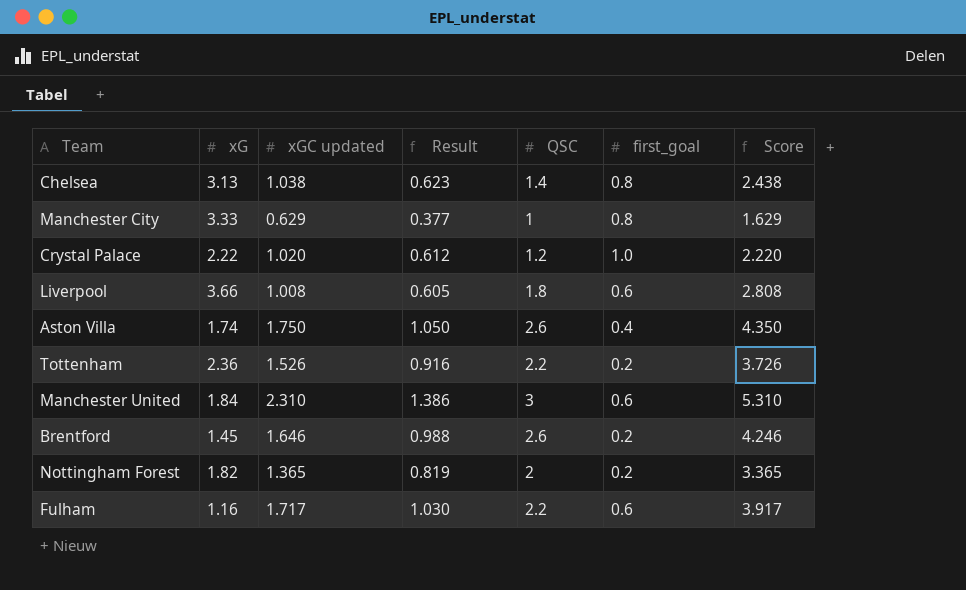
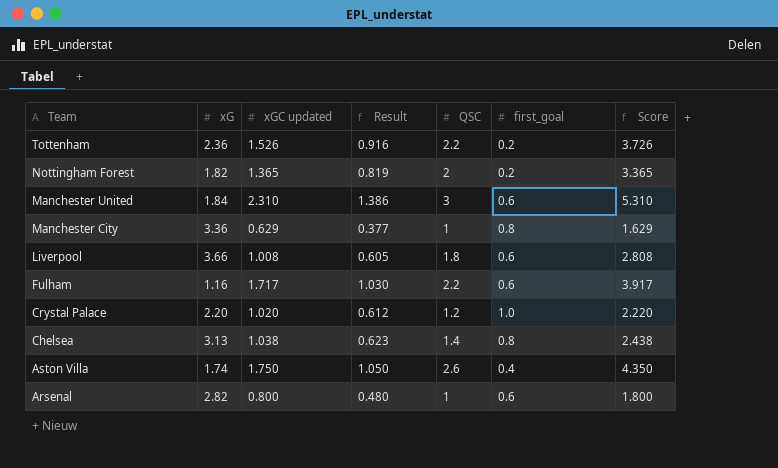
row order: none -> Team descending
row Brentford: 1.45 | 1.646 | 0.988 | 2.6 | 0.2 | 4.246 -> none
Manchester City | xG: 3.33 -> 3.36
Crystal Palace | xG: 2.22 -> 2.20
row Arsenal: none -> 2.82 | 0.800 | 0.480 | 1 | 0.6 | 1.800

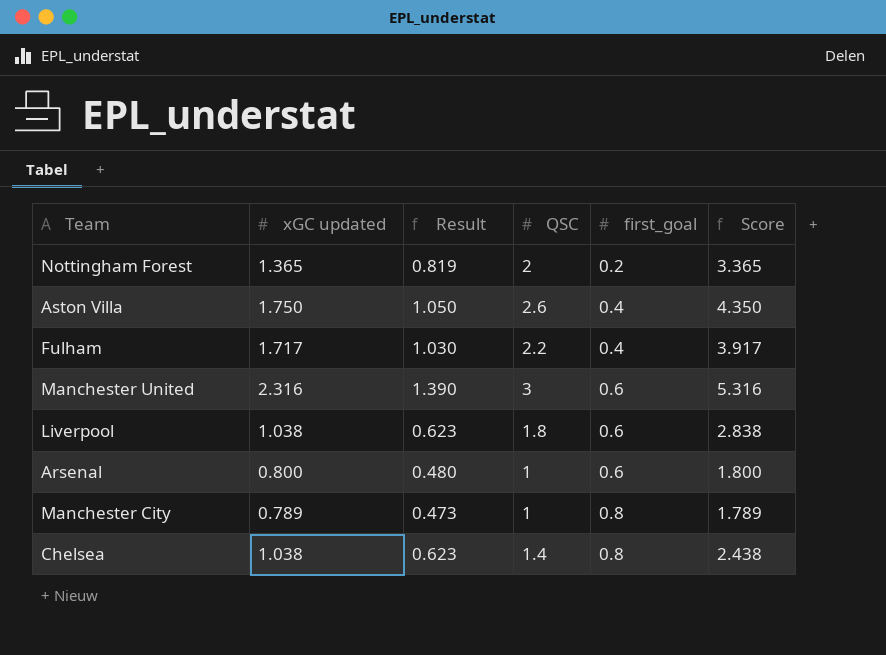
row order: Team descending -> first_goal ascending
column xG | position: 2 -> none
row Tottenham: 2.36 | 1.526 | 0.916 | 2.2 | 0.2 | 3.726 -> none
row Crystal Palace: 2.20 | 1.020 | 0.612 | 1.2 | 1.0 | 2.220 -> none
Fulham | first_goal: 0.6 -> 0.4
Manchester United | xGC updated: 2.310 -> 2.316
Manchester United | Result: 1.386 -> 1.390
Manchester United | Score: 5.310 -> 5.316
Liverpool | xGC updated: 1.008 -> 1.038
Liverpool | Result: 0.605 -> 0.623
Liverpool | Score: 2.808 -> 2.838
Manchester City | xGC updated: 0.629 -> 0.789
Manchester City | Result: 0.377 -> 0.473
Manchester City | Score: 1.629 -> 1.789

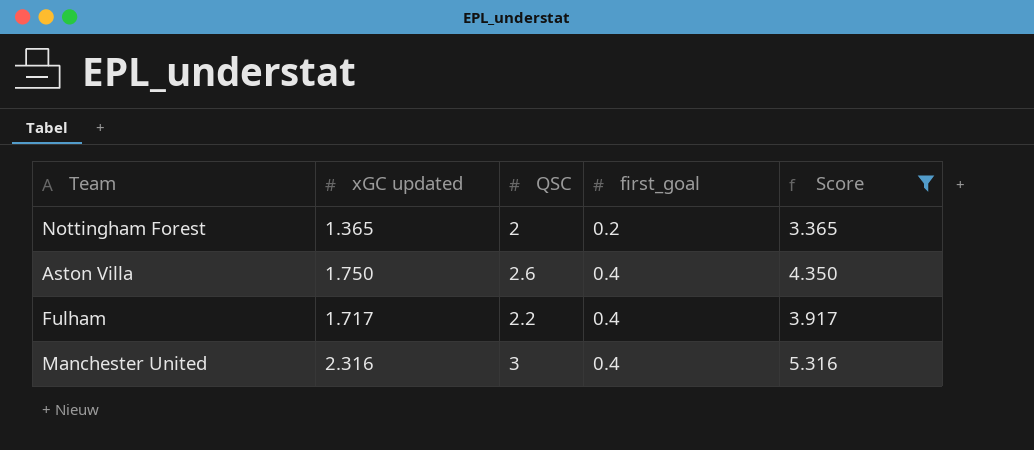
filter: none -> Score >= 3.365
column Result | formula: [xGC updated] * 0.6 -> none
Manchester United | first_goal: 0.6 -> 0.4

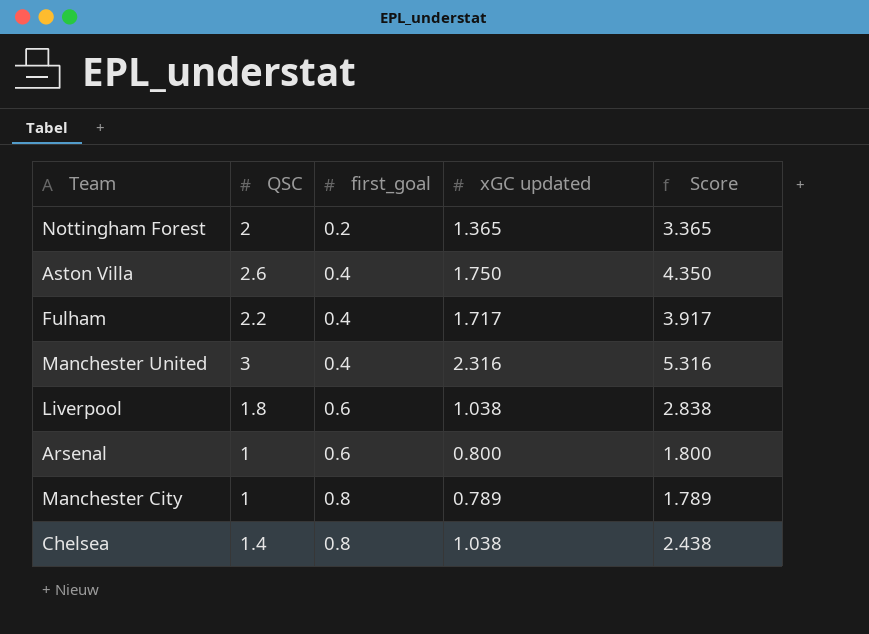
filter: Score >= 3.365 -> none
column xGC updated | position: 2 -> 4

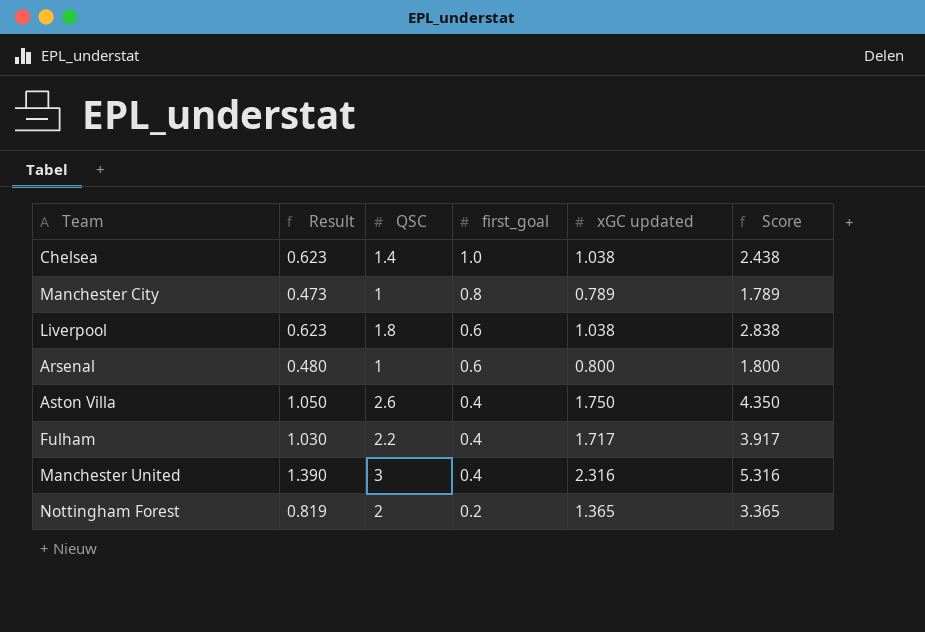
row order: first_goal ascending -> first_goal descending
column Result | formula: none -> [xGC updated] * 0.6
Chelsea | first_goal: 0.8 -> 1.0

